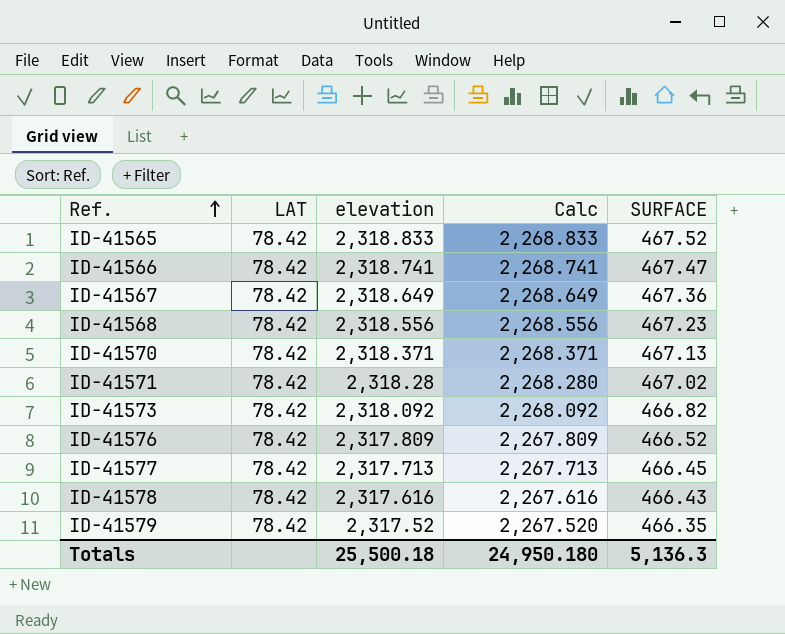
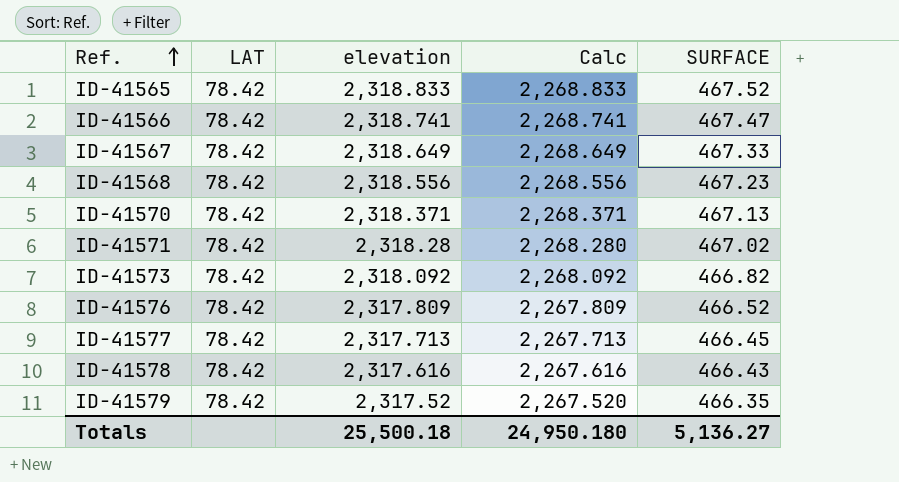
ID-41567 | SURFACE: 467.36 -> 467.33
Totals | SURFACE: 5,136.3 -> 5,136.27

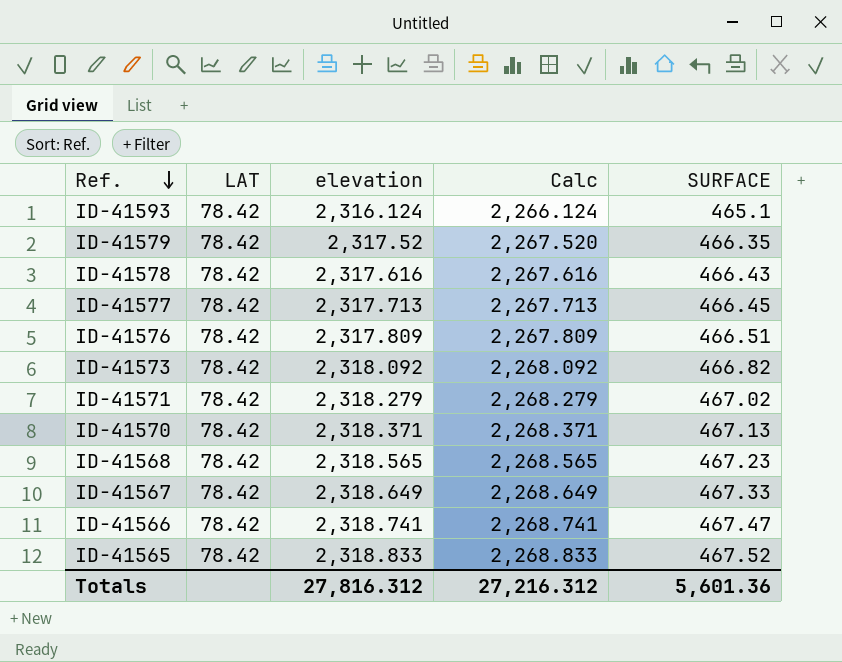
row order: Ref. ascending -> Ref. descending
row ID-41593: none -> 78.42 | 2,316.124 | 2,266.124 | 465.1
ID-41576 | SURFACE: 466.52 -> 466.51
ID-41571 | elevation: 2,318.28 -> 2,318.279
ID-41571 | Calc: 2,268.280 -> 2,268.279
ID-41568 | elevation: 2,318.556 -> 2,318.565
ID-41568 | Calc: 2,268.556 -> 2,268.565
Totals | elevation: 25,500.18 -> 27,816.312
Totals | Calc: 24,950.180 -> 27,216.312
Totals | SURFACE: 5,136.27 -> 5,601.36

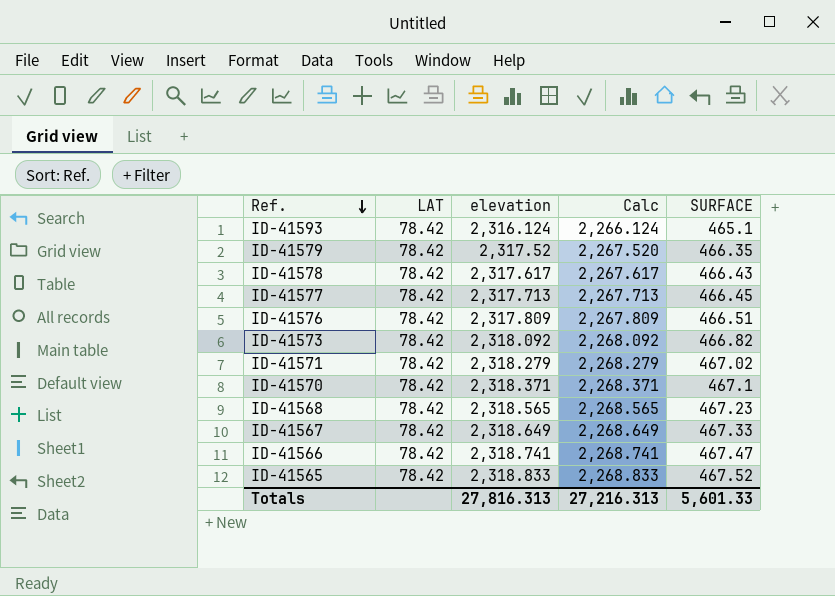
ID-41578 | elevation: 2,317.616 -> 2,317.617
ID-41578 | Calc: 2,267.616 -> 2,267.617
ID-41570 | SURFACE: 467.13 -> 467.1
Totals | elevation: 27,816.312 -> 27,816.313
Totals | Calc: 27,216.312 -> 27,216.313
Totals | SURFACE: 5,601.36 -> 5,601.33

